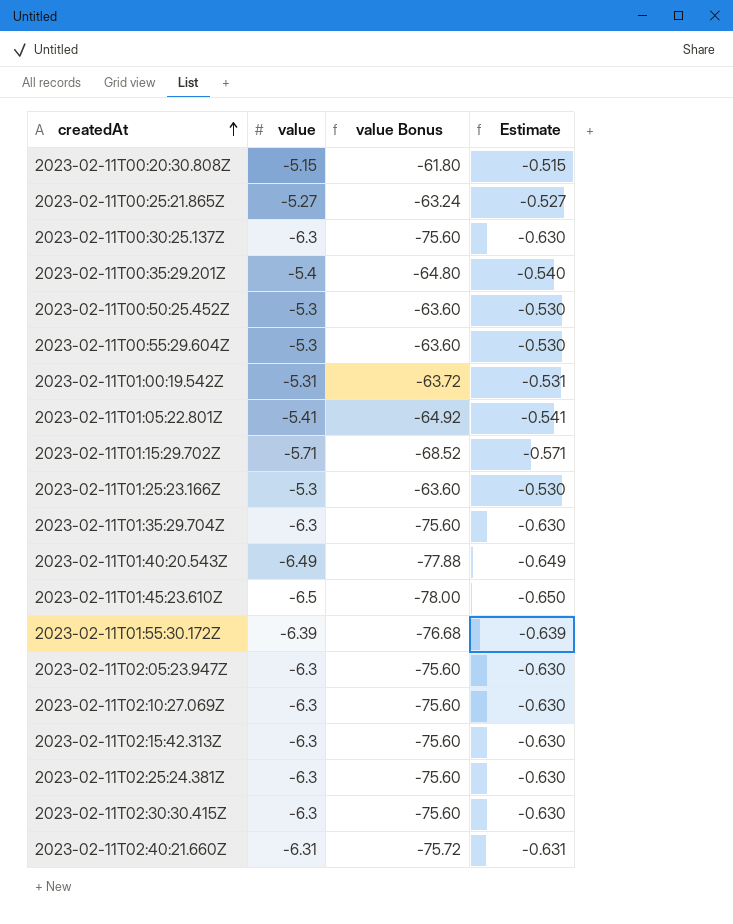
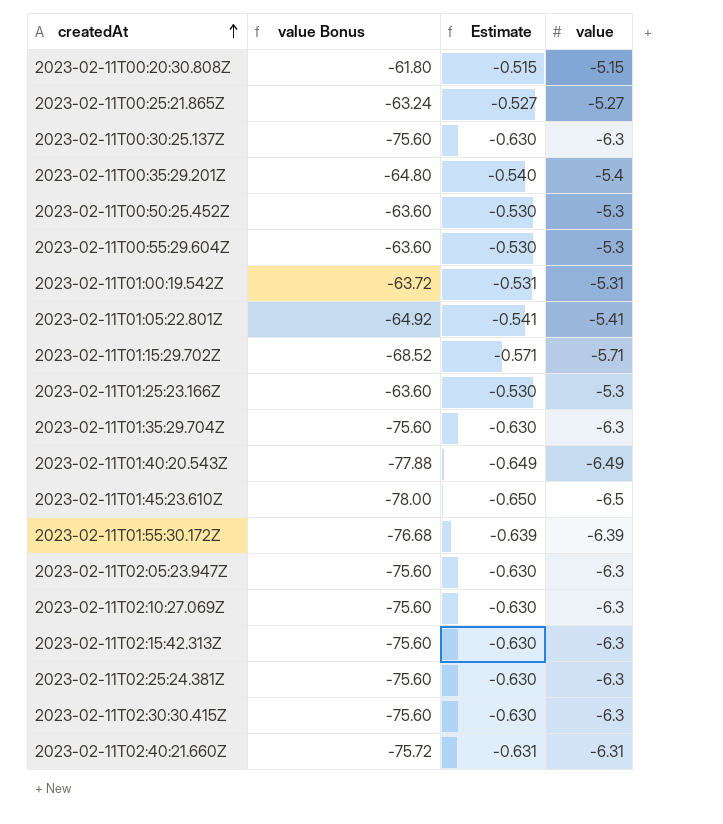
column value | position: 2 -> 4

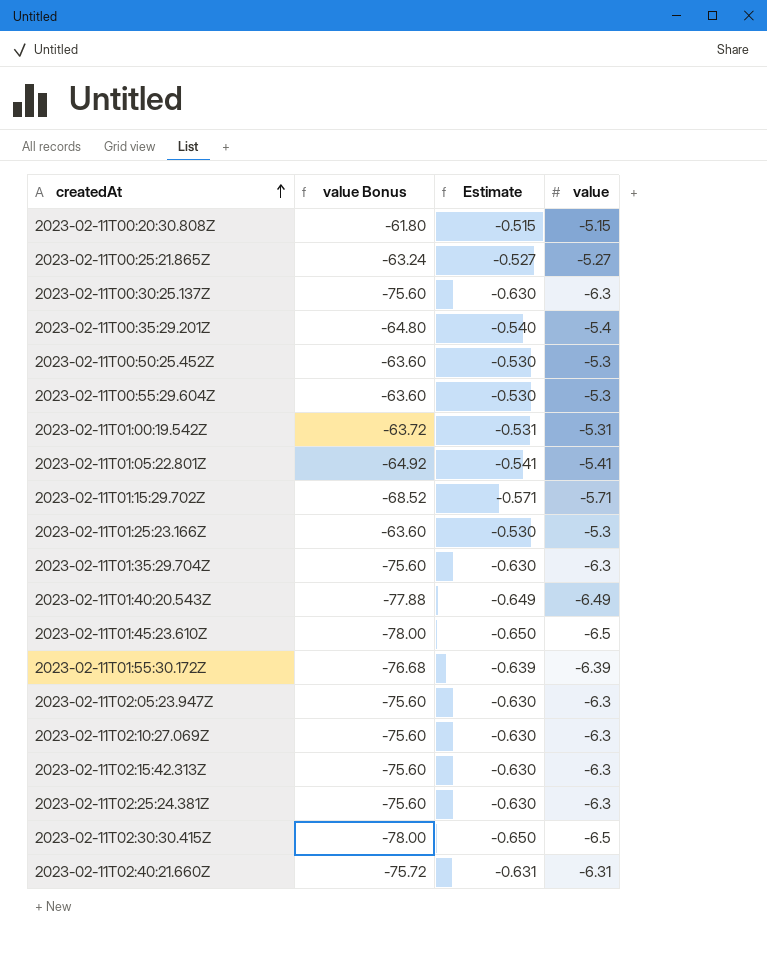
2023-02-11T02:30:30.415Z | value Bonus: -75.60 -> -78.00
2023-02-11T02:30:30.415Z | Estimate: -0.630 -> -0.650
2023-02-11T02:30:30.415Z | value: -6.3 -> -6.5

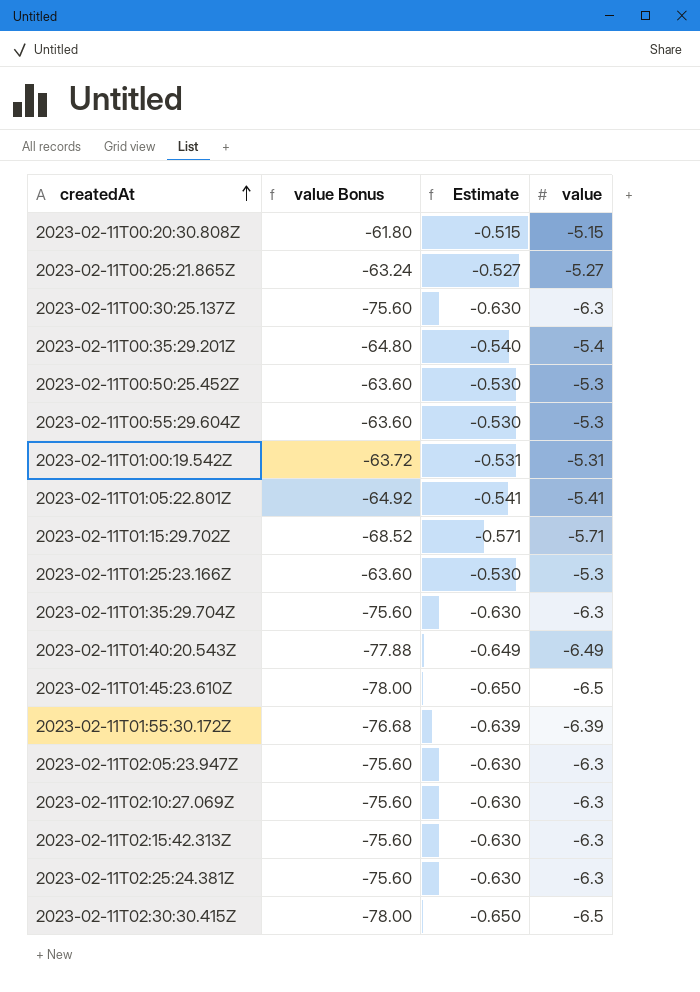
row 2023-02-11T02:40:21.660Z: -75.72 | -0.631 | -6.31 -> none

